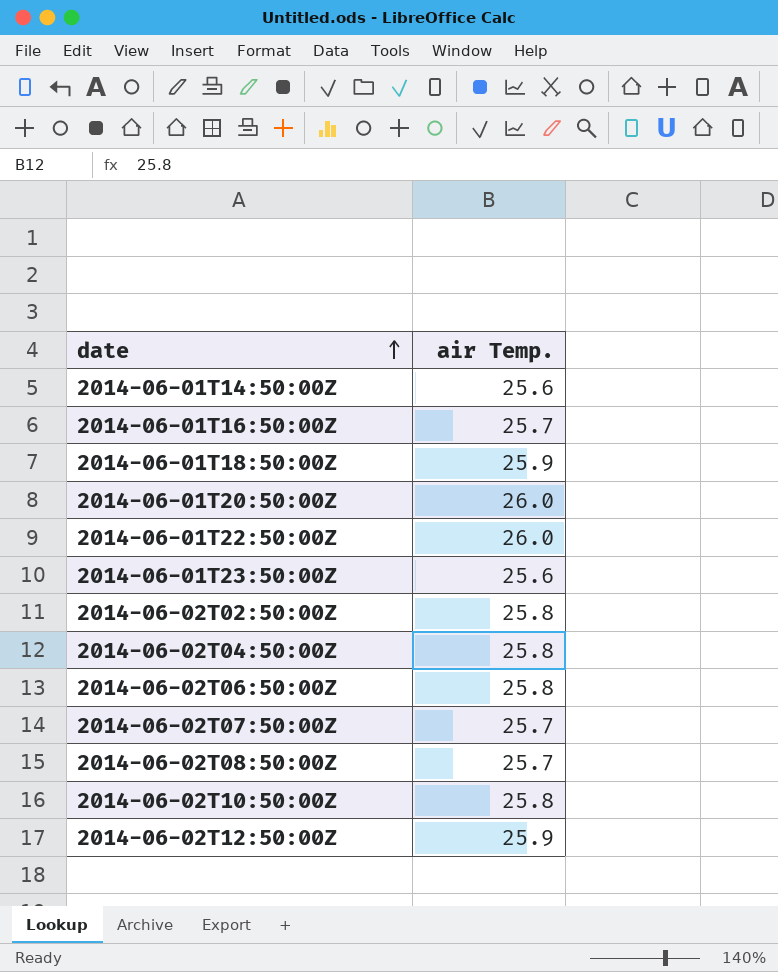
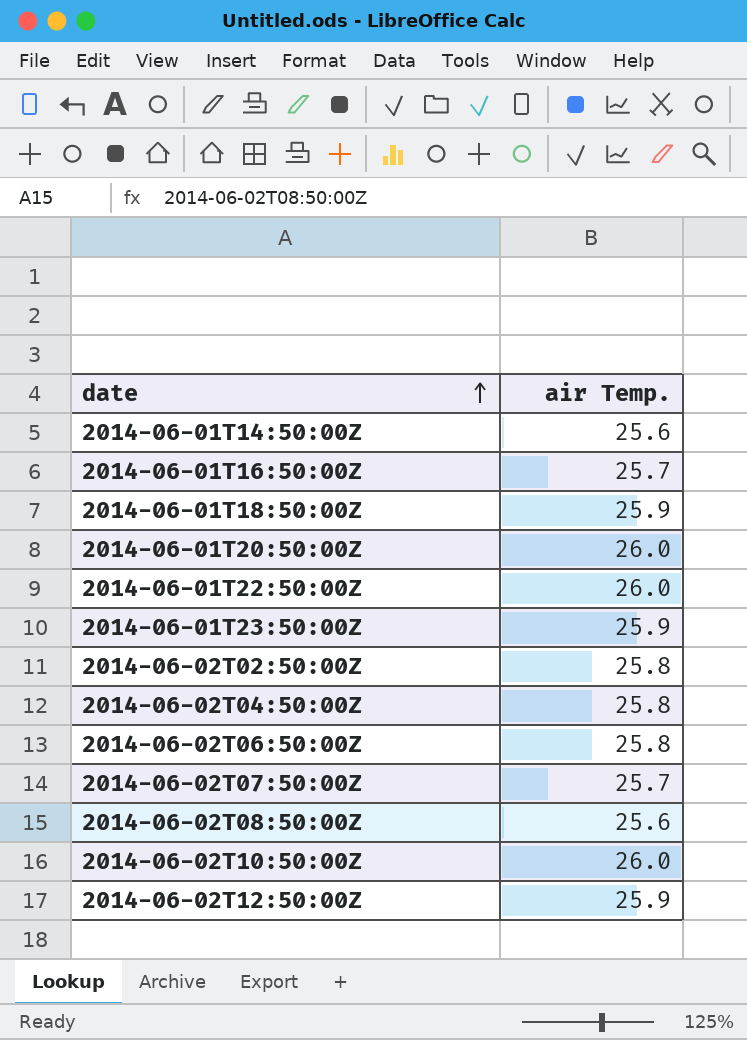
2014-06-01T23:50:00Z | air Temp.: 25.6 -> 25.9
2014-06-02T08:50:00Z | air Temp.: 25.7 -> 25.6
2014-06-02T10:50:00Z | air Temp.: 25.8 -> 26.0

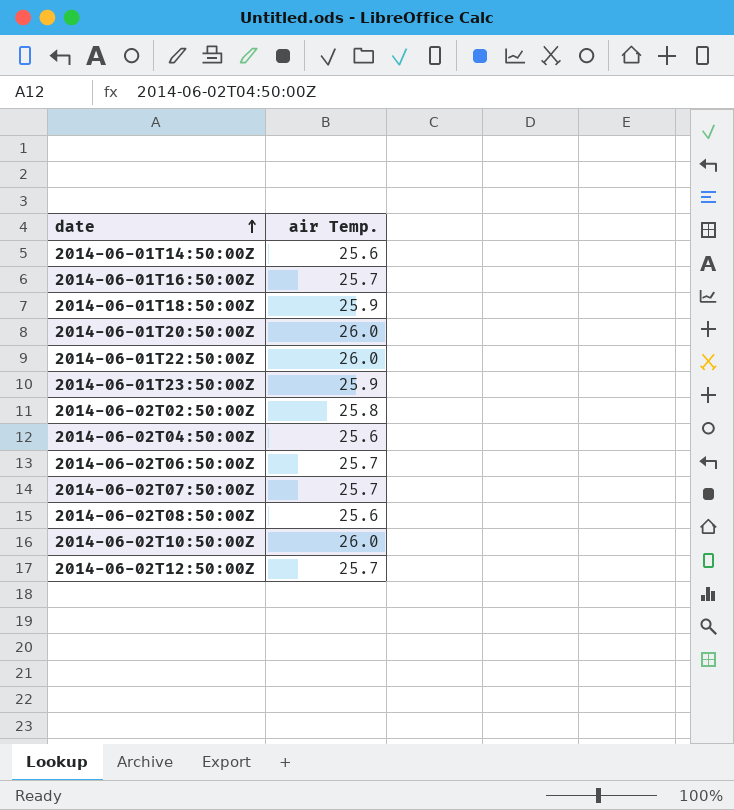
2014-06-02T04:50:00Z | air Temp.: 25.8 -> 25.6
2014-06-02T06:50:00Z | air Temp.: 25.8 -> 25.7
2014-06-02T12:50:00Z | air Temp.: 25.9 -> 25.7

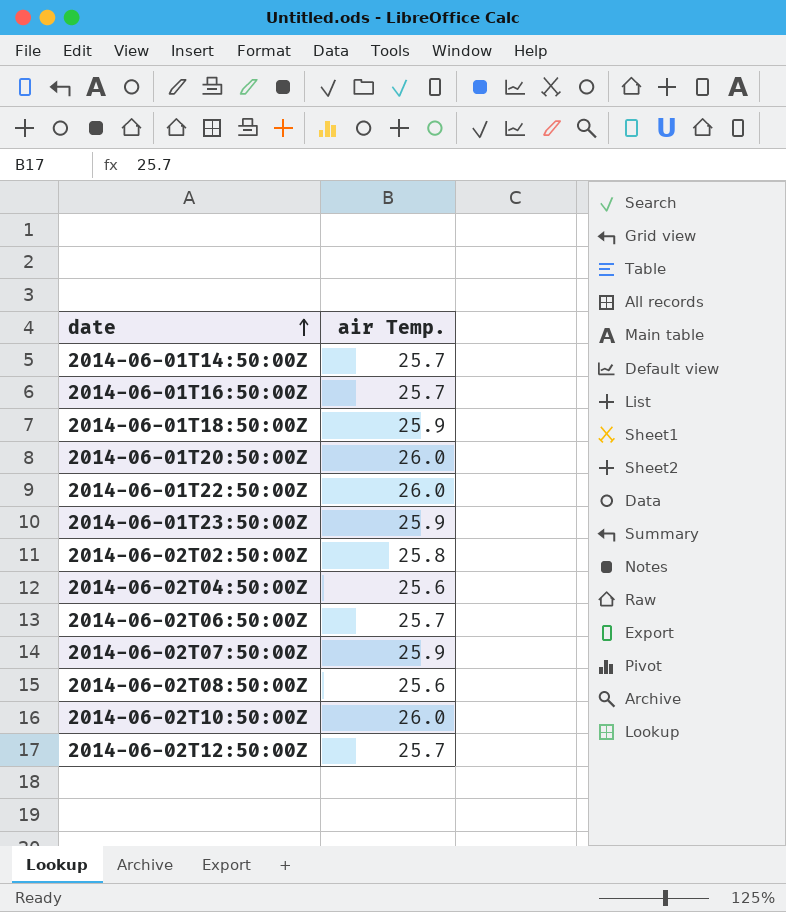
2014-06-01T14:50:00Z | air Temp.: 25.6 -> 25.7
2014-06-02T07:50:00Z | air Temp.: 25.7 -> 25.9

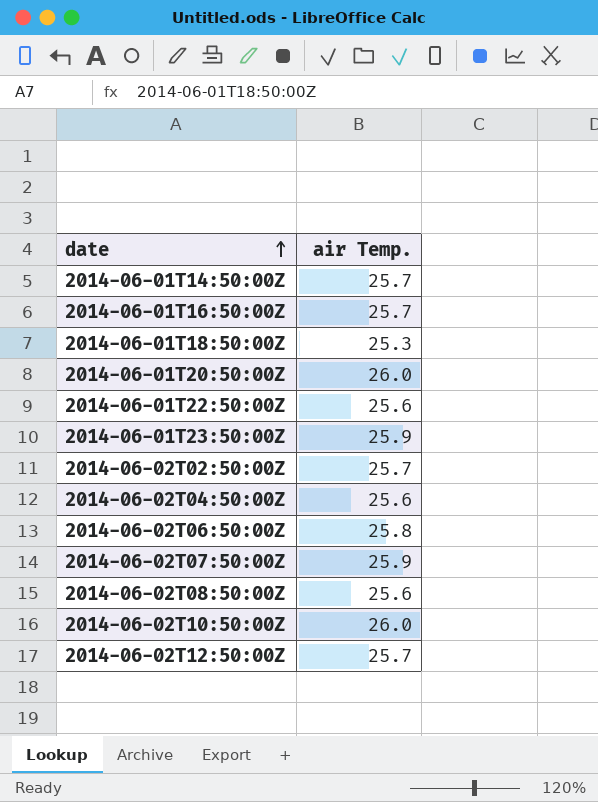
2014-06-01T18:50:00Z | air Temp.: 25.9 -> 25.3
2014-06-01T22:50:00Z | air Temp.: 26.0 -> 25.6
2014-06-02T02:50:00Z | air Temp.: 25.8 -> 25.7
2014-06-02T06:50:00Z | air Temp.: 25.7 -> 25.8

